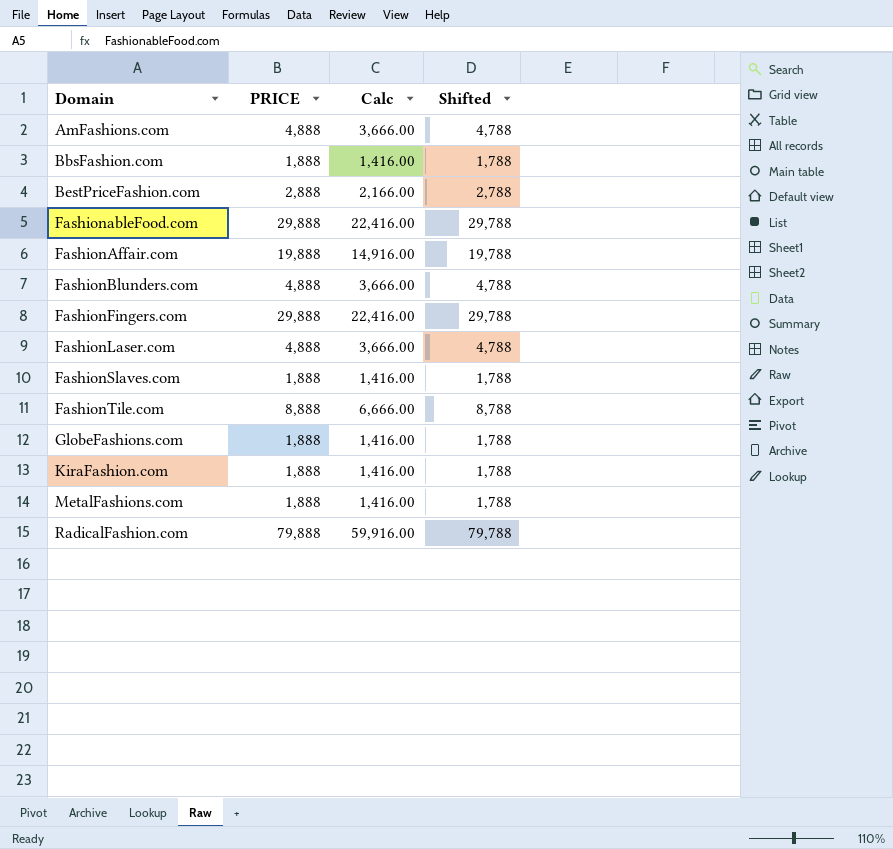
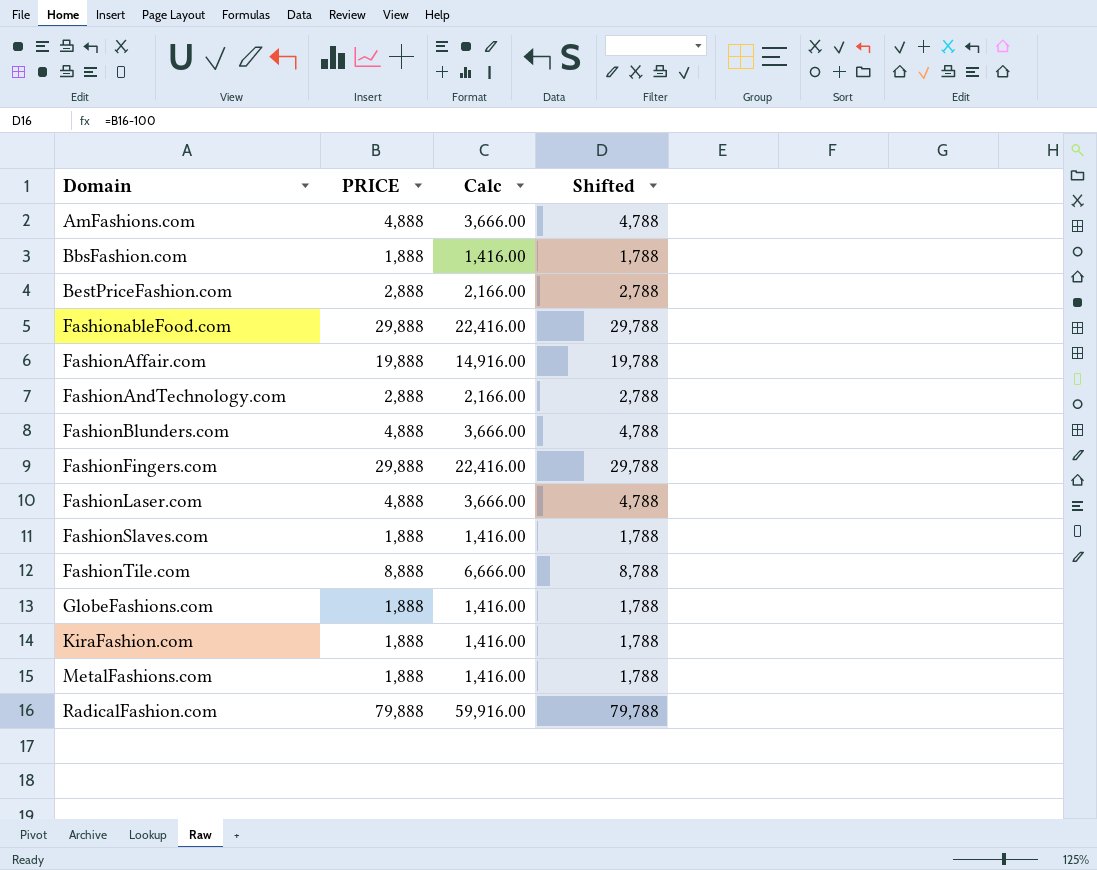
row FashionAndTechnology.com: none -> 2,888 | 2,166.00 | 2,788

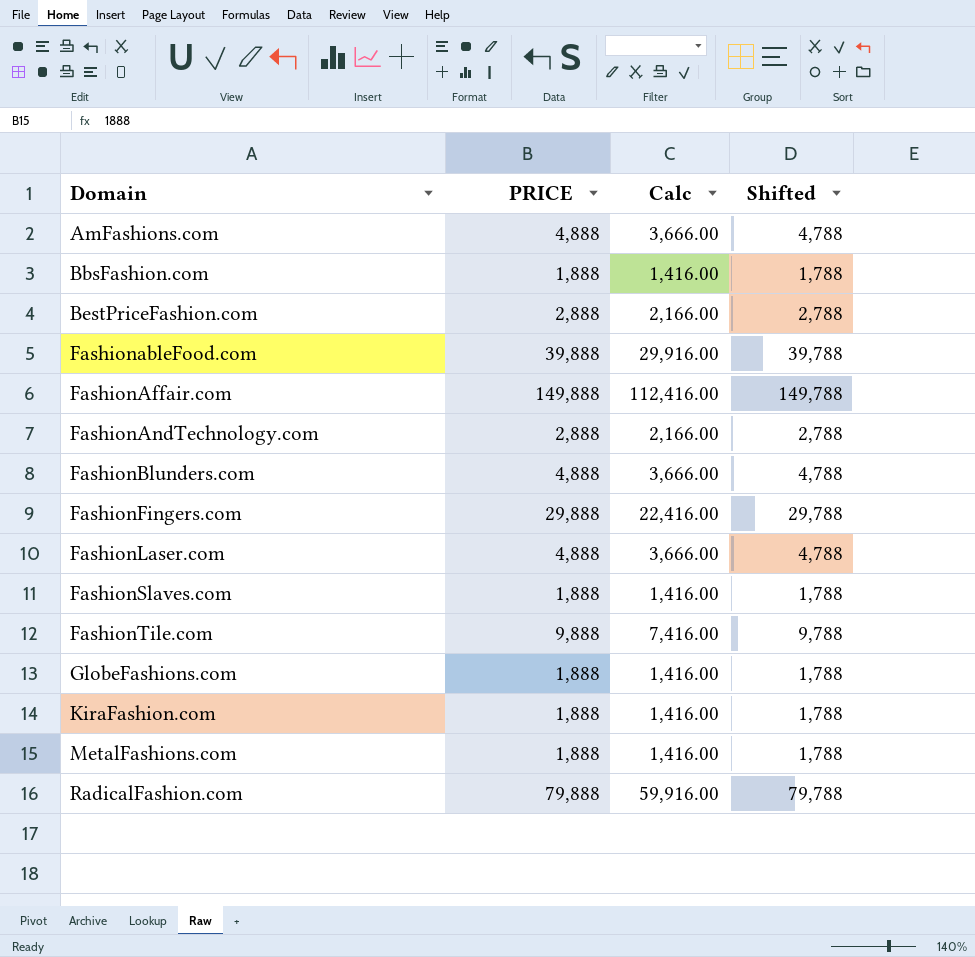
FashionableFood.com | PRICE: 29,888 -> 39,888
FashionableFood.com | Calc: 22,416.00 -> 29,916.00
FashionableFood.com | Shifted: 29,788 -> 39,788
FashionAffair.com | PRICE: 19,888 -> 149,888
FashionAffair.com | Calc: 14,916.00 -> 112,416.00
FashionAffair.com | Shifted: 19,788 -> 149,788
FashionTile.com | PRICE: 8,888 -> 9,888
FashionTile.com | Calc: 6,666.00 -> 7,416.00
FashionTile.com | Shifted: 8,788 -> 9,788

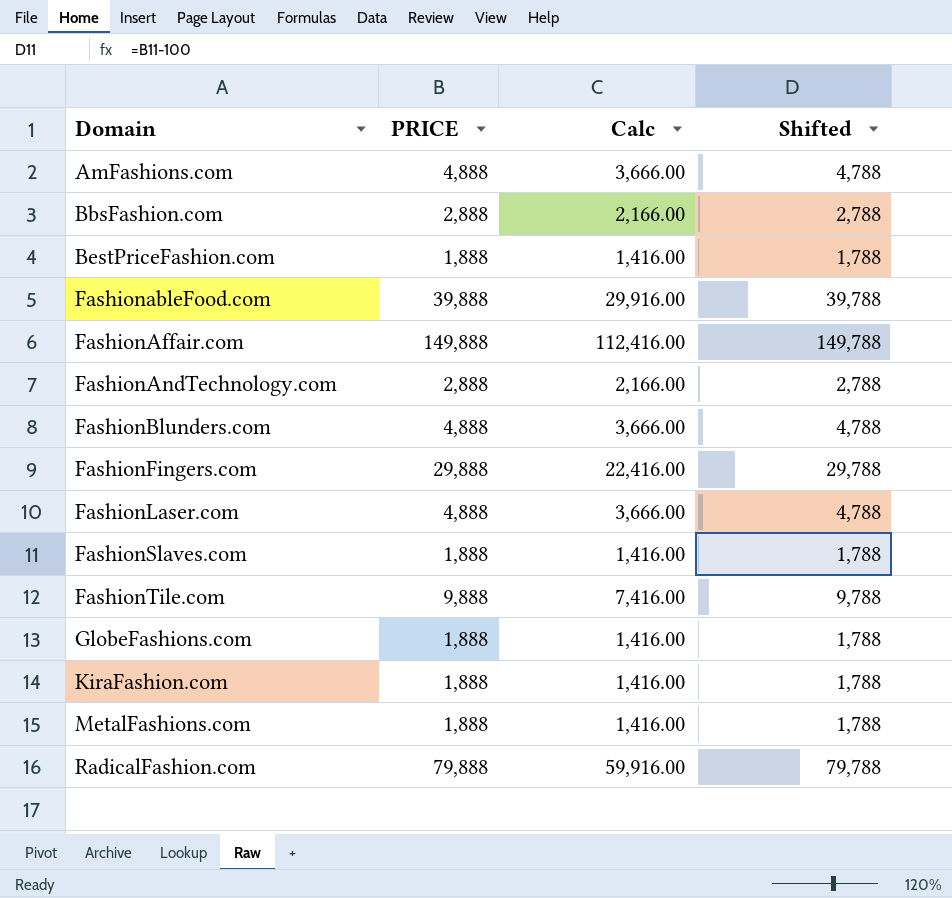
BbsFashion.com | PRICE: 1,888 -> 2,888
BbsFashion.com | Calc: 1,416.00 -> 2,166.00
BbsFashion.com | Shifted: 1,788 -> 2,788
BestPriceFashion.com | PRICE: 2,888 -> 1,888
BestPriceFashion.com | Calc: 2,166.00 -> 1,416.00
BestPriceFashion.com | Shifted: 2,788 -> 1,788

